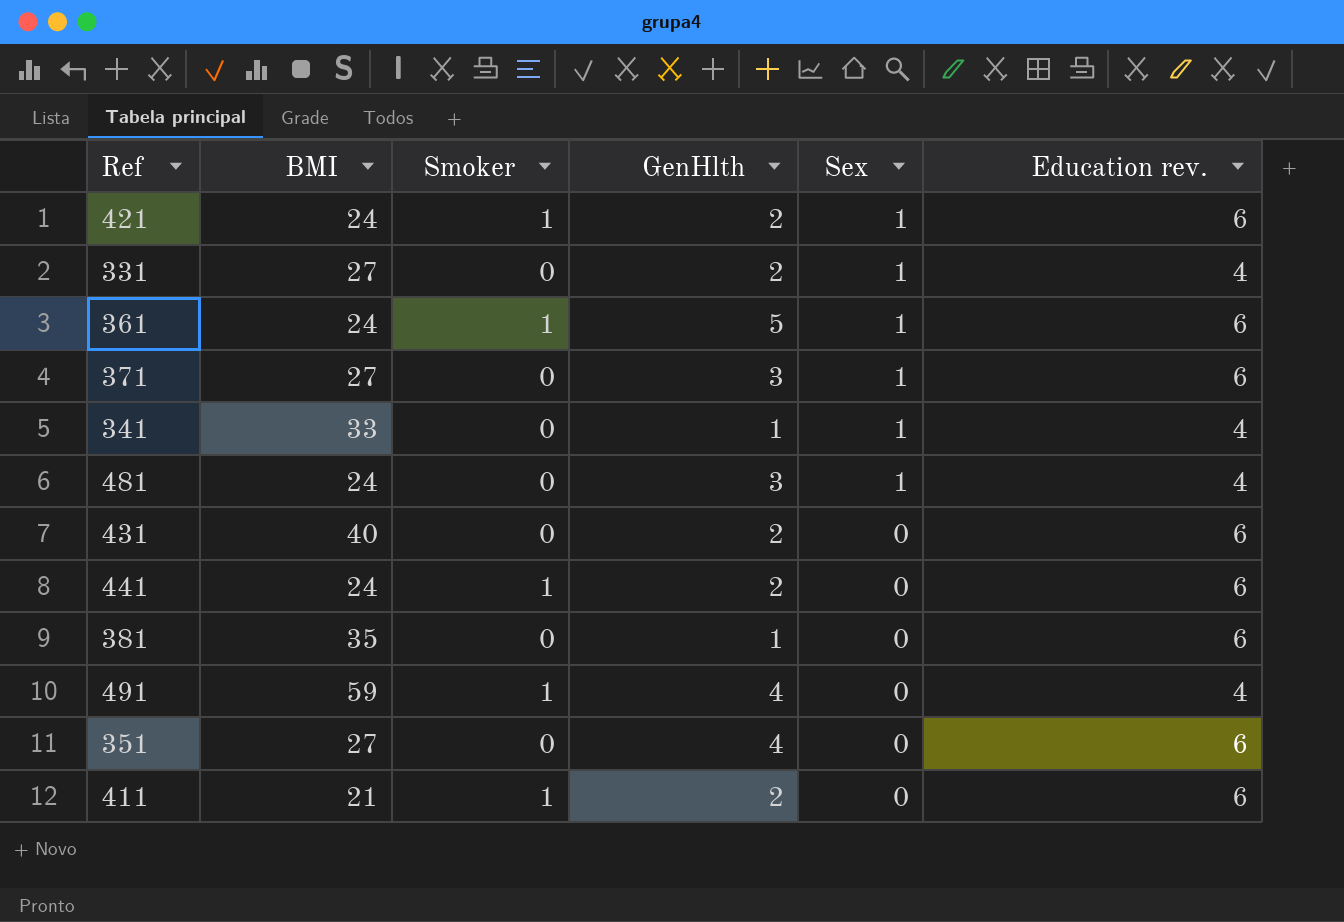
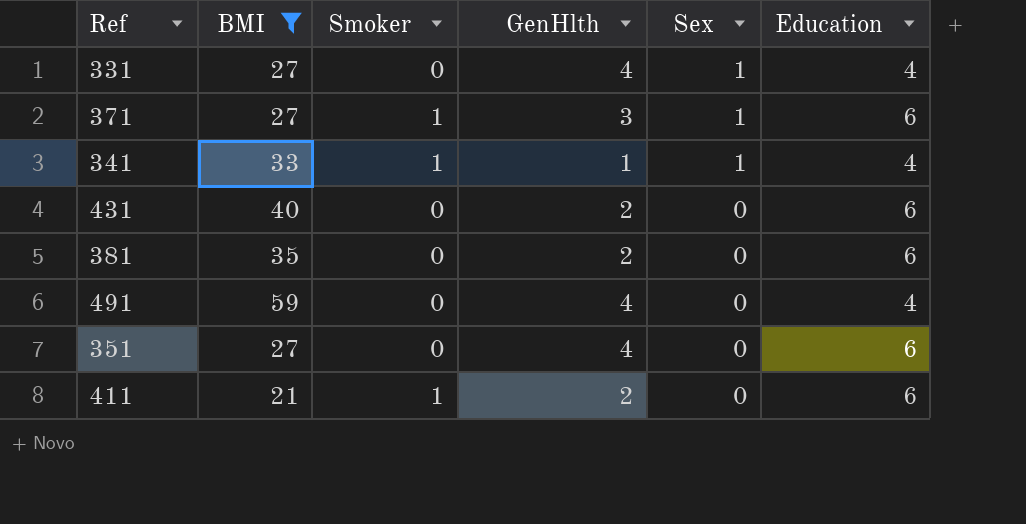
filter: none -> BMI != 24
column name: Education rev. -> Education
331 | GenHlth: 2 -> 4
371 | Smoker: 0 -> 1
341 | Smoker: 0 -> 1
381 | GenHlth: 1 -> 2
491 | Smoker: 1 -> 0

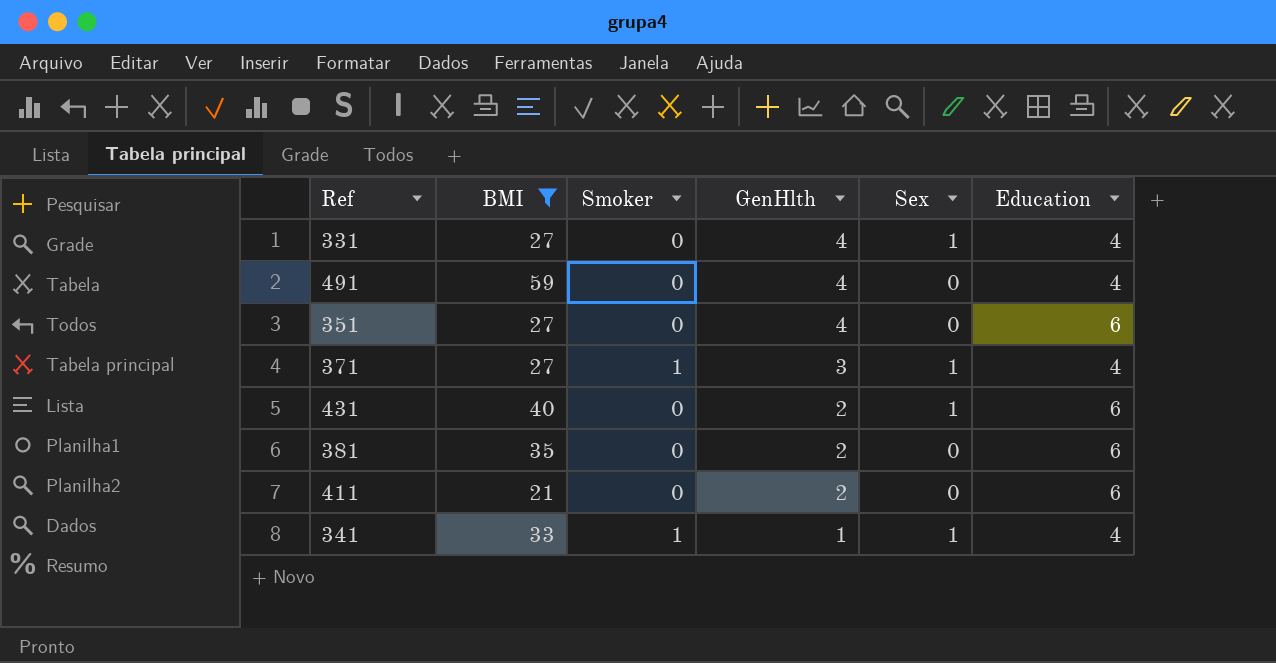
row order: Sex descending -> GenHlth descending
371 | Education: 6 -> 4
431 | Sex: 0 -> 1
411 | Smoker: 1 -> 0

